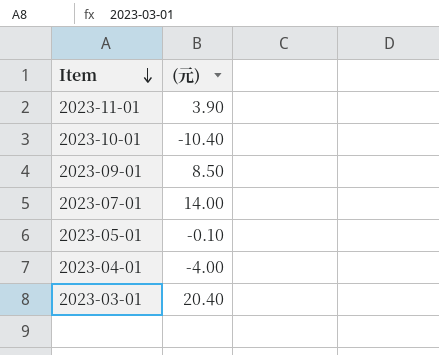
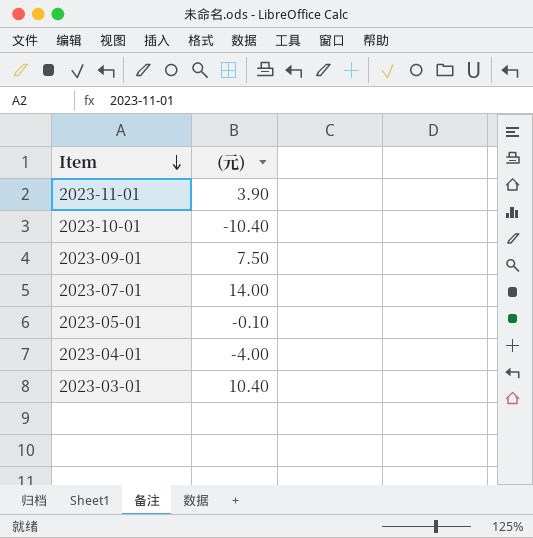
2023-09-01 | (元): 8.50 -> 7.50
2023-03-01 | (元): 20.40 -> 10.40

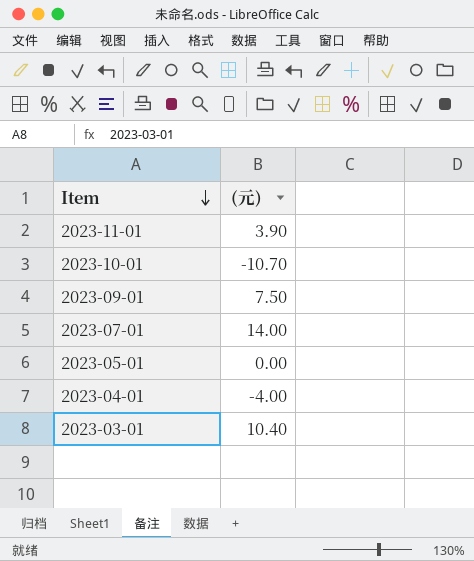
2023-10-01 | (元): -10.40 -> -10.70
2023-05-01 | (元): -0.10 -> 0.00

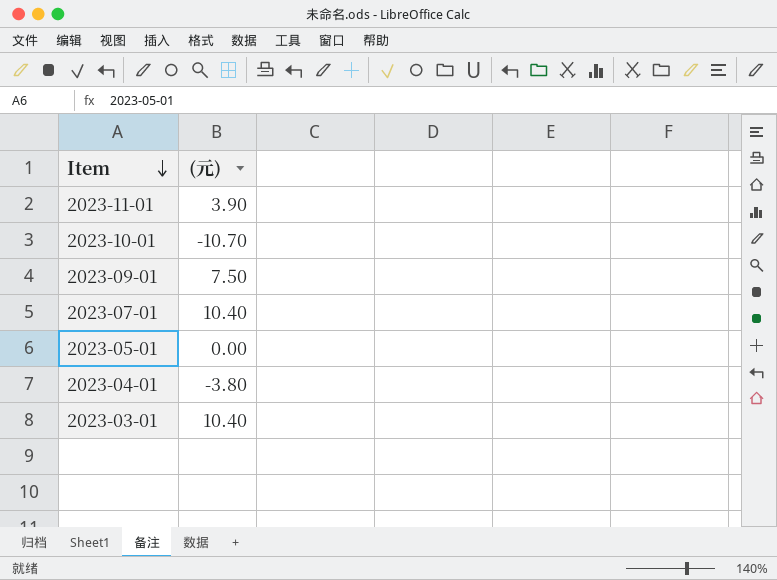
2023-07-01 | (元): 14.00 -> 10.40
2023-04-01 | (元): -4.00 -> -3.80

